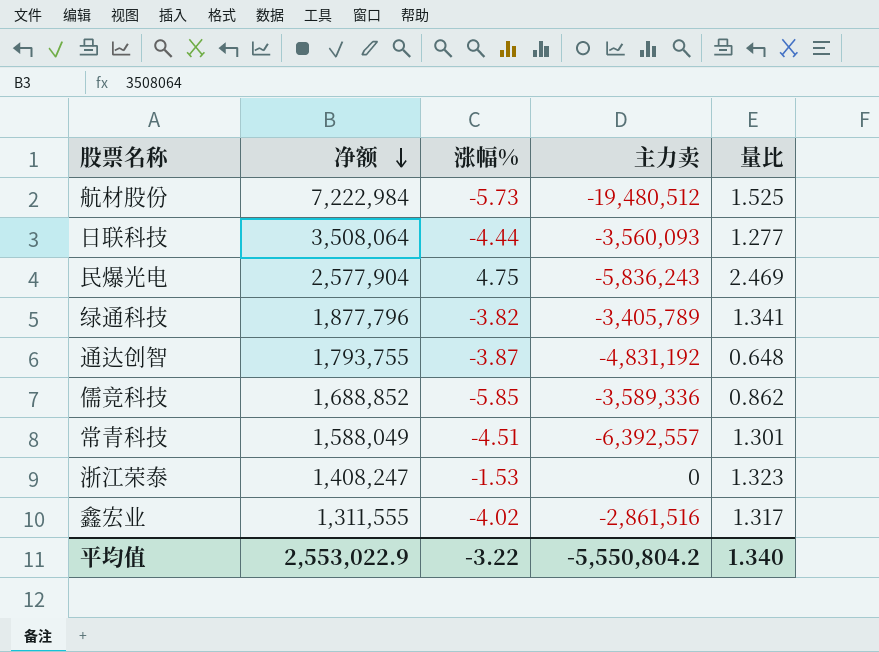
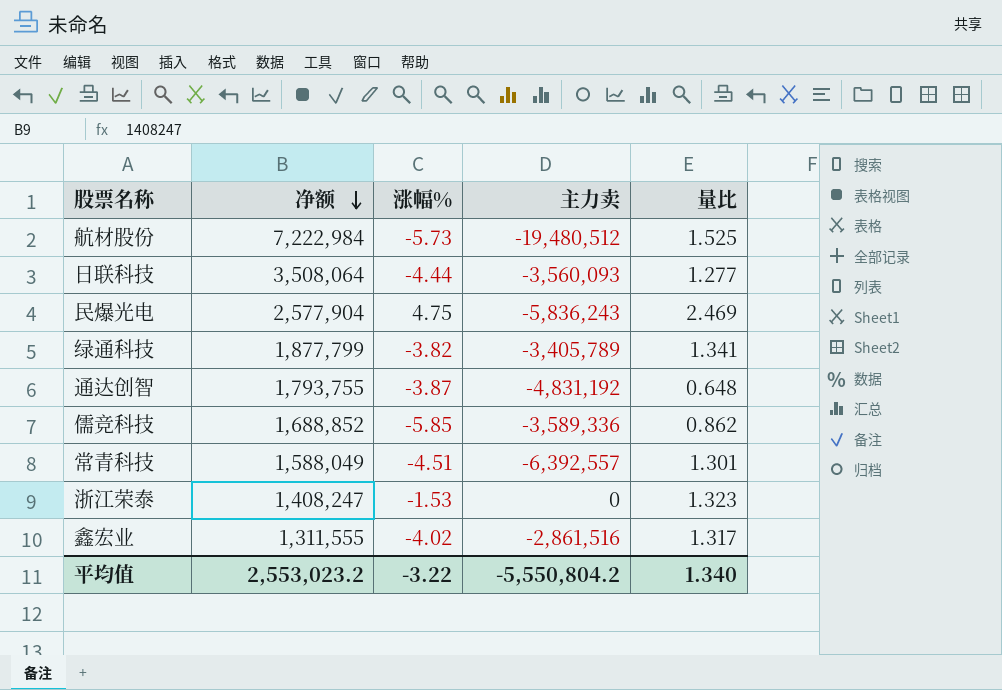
绿通科技 | 净额: 1,877,796 -> 1,877,799
平均值 | 净额: 2,553,022.9 -> 2,553,023.2

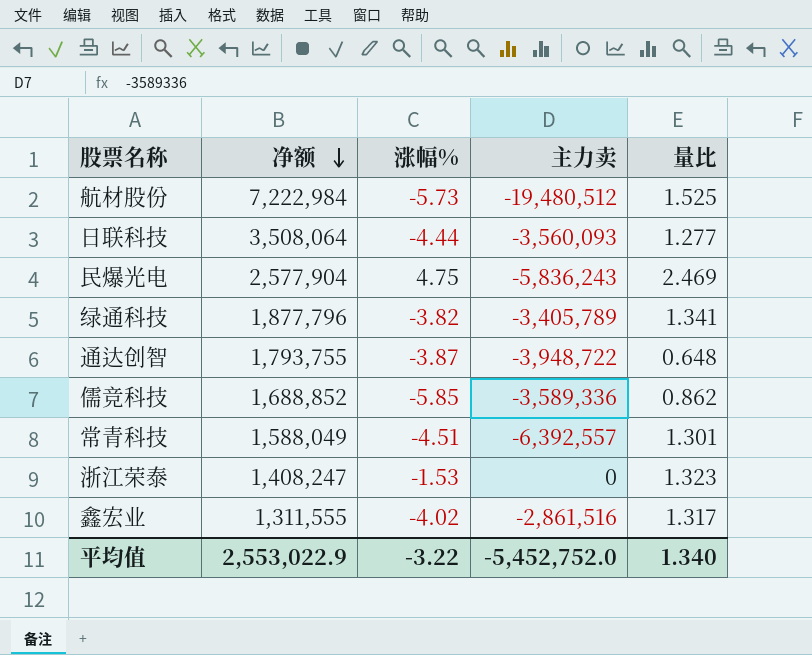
绿通科技 | 净额: 1,877,799 -> 1,877,796
通达创智 | 主力卖: -4,831,192 -> -3,948,722
平均值 | 净额: 2,553,023.2 -> 2,553,022.9
平均值 | 主力卖: -5,550,804.2 -> -5,452,752.0

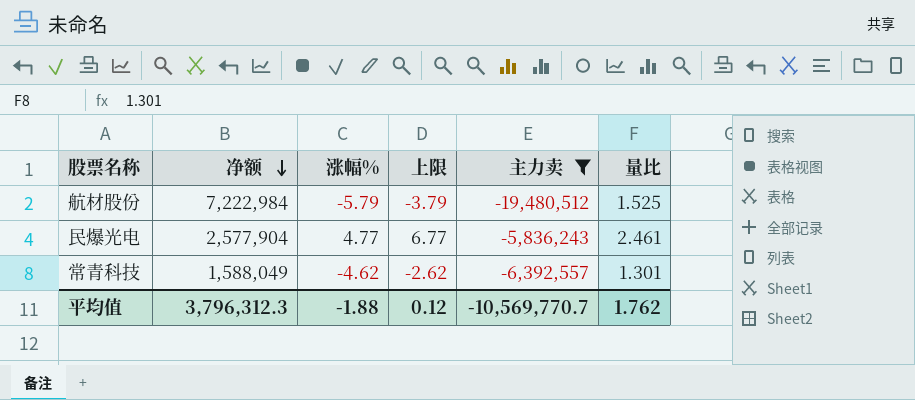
filter: none -> 主力卖 <= -5,836,243
column 上限 | formula: none -> [涨幅%] + 2
航材股份 | 涨幅%: -5.73 -> -5.79
民爆光电 | 涨幅%: 4.75 -> 4.77
民爆光电 | 量比: 2.469 -> 2.461
常青科技 | 涨幅%: -4.51 -> -4.62
平均值 | 净额: 2,553,022.9 -> 3,796,312.3
平均值 | 涨幅%: -3.22 -> -1.88
平均值 | 主力卖: -5,452,752.0 -> -10,569,770.7
平均值 | 量比: 1.340 -> 1.762

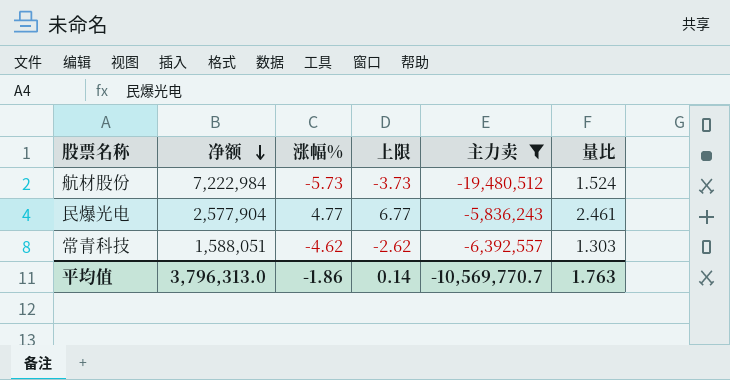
航材股份 | 涨幅%: -5.79 -> -5.73
航材股份 | 上限: -3.79 -> -3.73
航材股份 | 量比: 1.525 -> 1.524
常青科技 | 净额: 1,588,049 -> 1,588,051
常青科技 | 量比: 1.301 -> 1.303
平均值 | 净额: 3,796,312.3 -> 3,796,313.0
平均值 | 涨幅%: -1.88 -> -1.86
平均值 | 上限: 0.12 -> 0.14
平均值 | 量比: 1.762 -> 1.763

